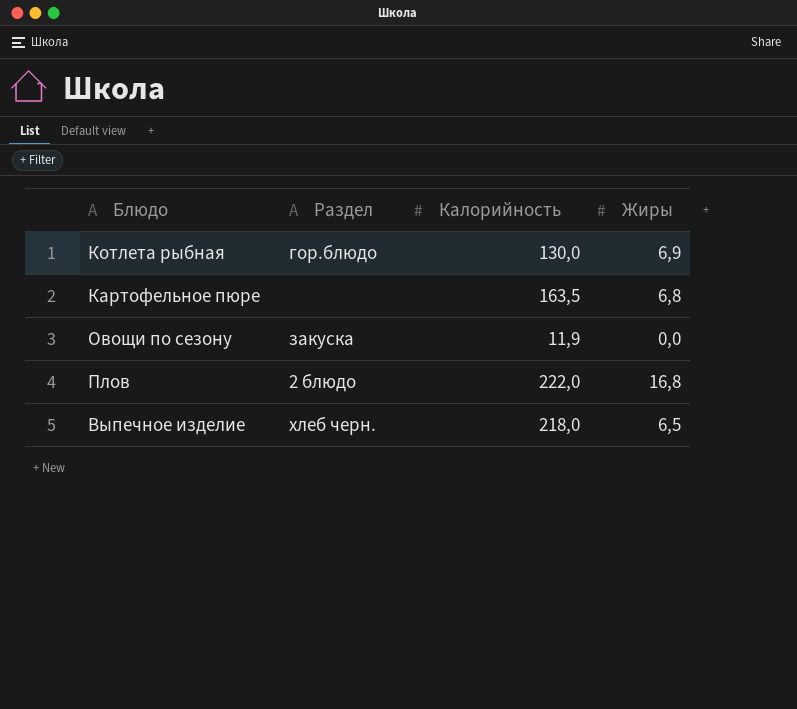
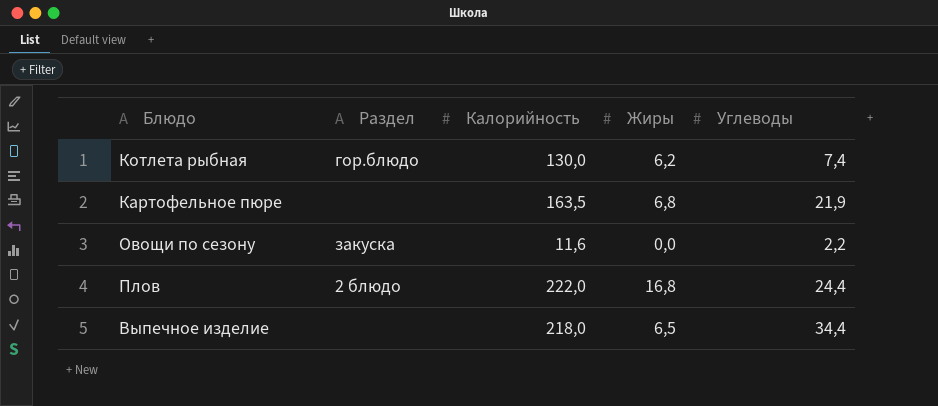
column Углеводы | position: none -> 5
Котлета рыбная | Жиры: 6,9 -> 6,2
Овощи по сезону | Калорийность: 11,9 -> 11,6
Выпечное изделие | Раздел: хлеб черн. -> none

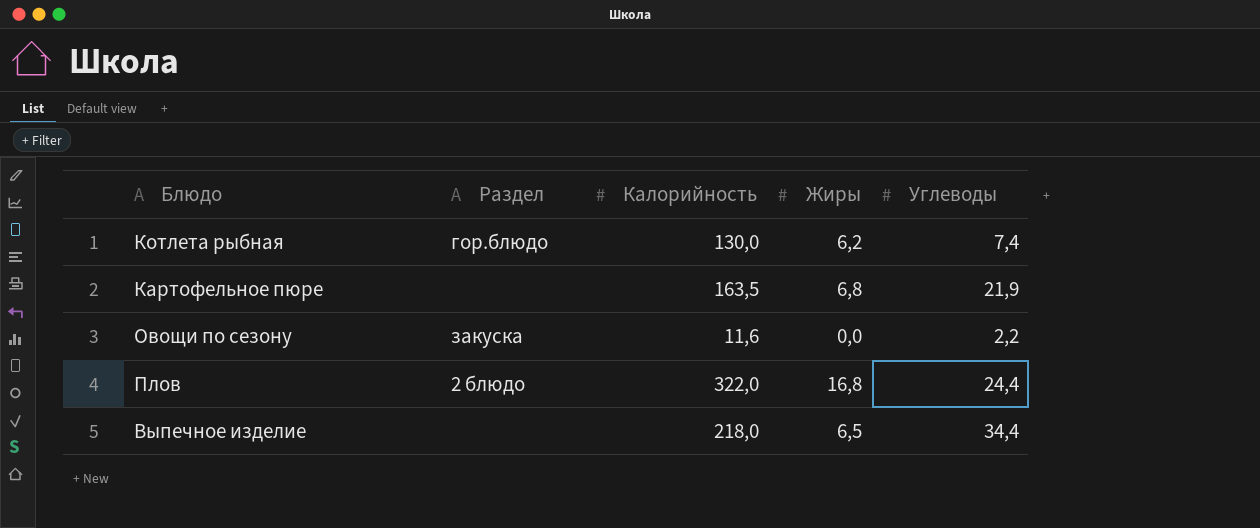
Плов | Калорийность: 222,0 -> 322,0

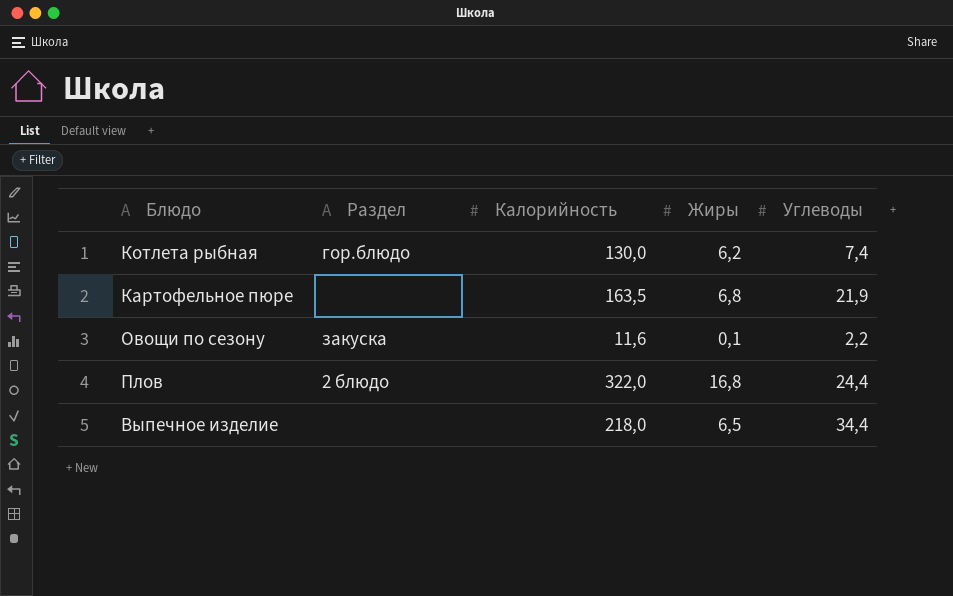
Овощи по сезону | Жиры: 0,0 -> 0,1

